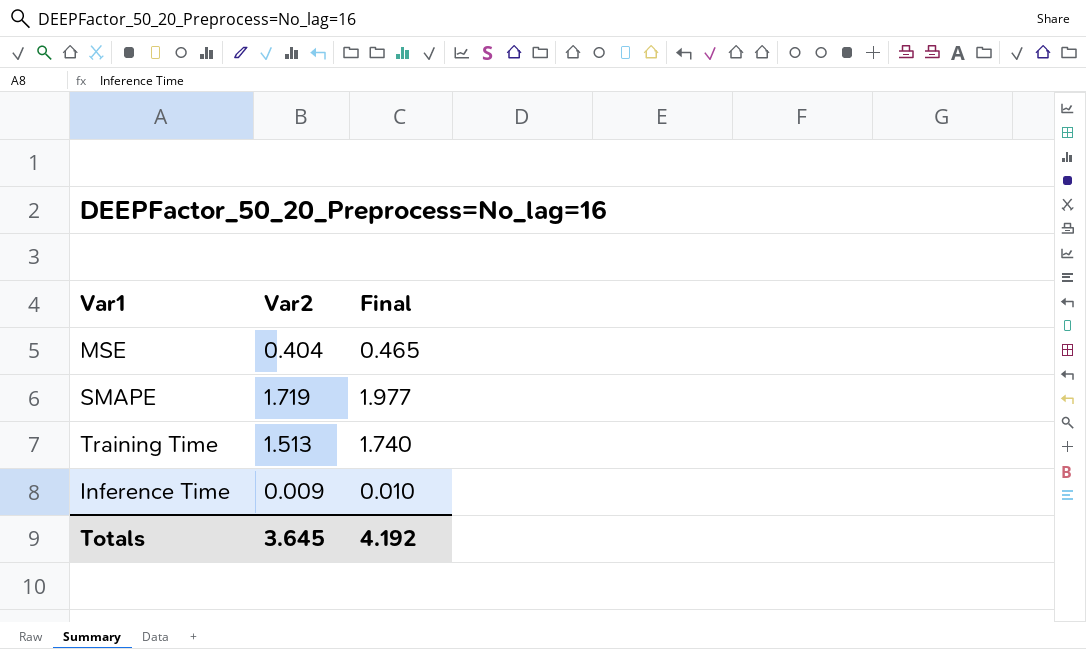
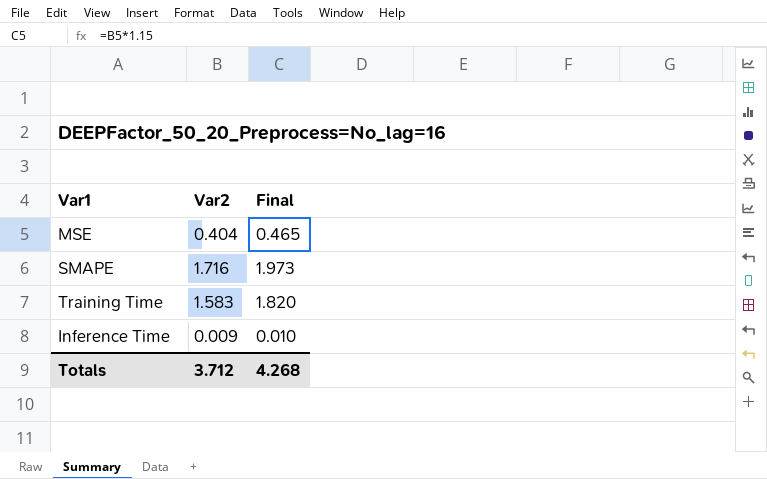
SMAPE | Var2: 1.719 -> 1.716
SMAPE | Final: 1.977 -> 1.973
Training Time | Var2: 1.513 -> 1.583
Training Time | Final: 1.740 -> 1.820
Totals | Var2: 3.645 -> 3.712
Totals | Final: 4.192 -> 4.268

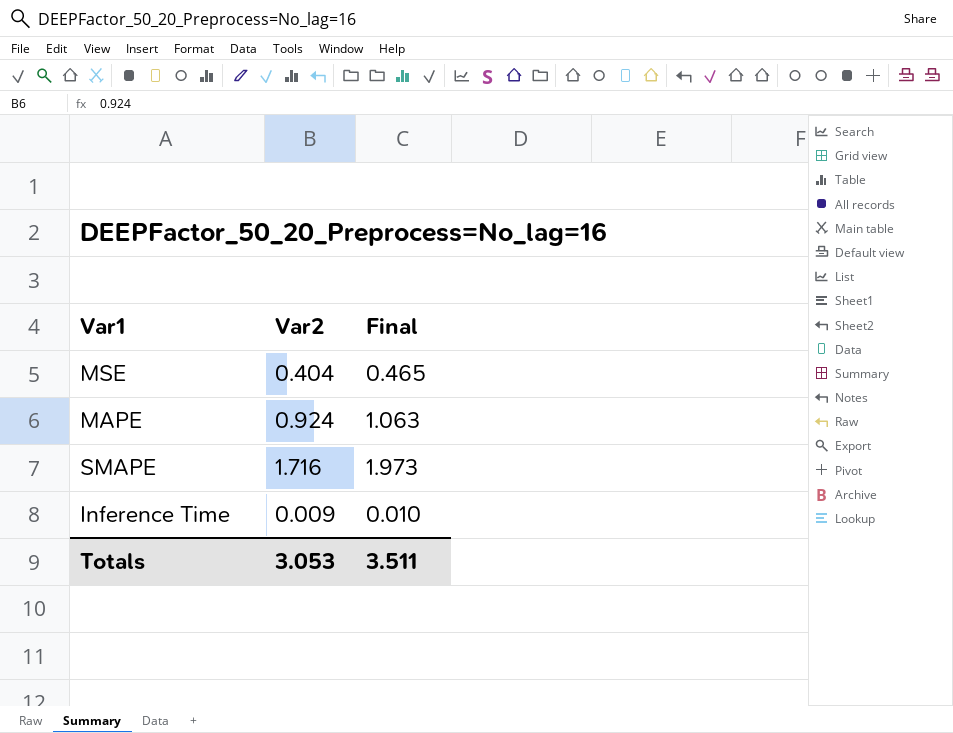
row Training Time: 1.583 | 1.820 -> none
row MAPE: none -> 0.924 | 1.063
Totals | Var2: 3.712 -> 3.053
Totals | Final: 4.268 -> 3.511

